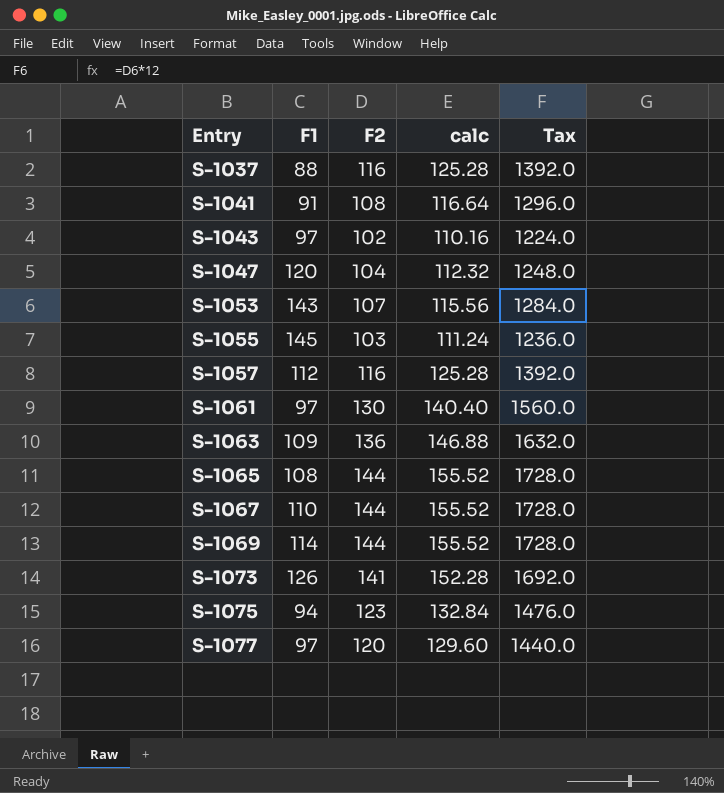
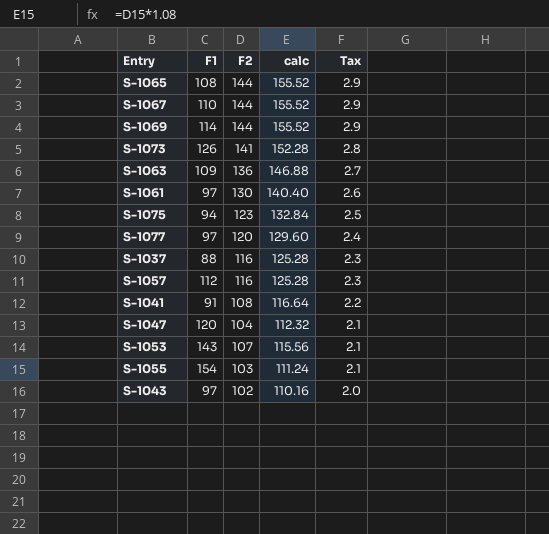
row order: Entry ascending -> Tax descending
column Tax | formula: [F2] * 12 -> [F2] * 0.02
S-1055 | F1: 145 -> 154

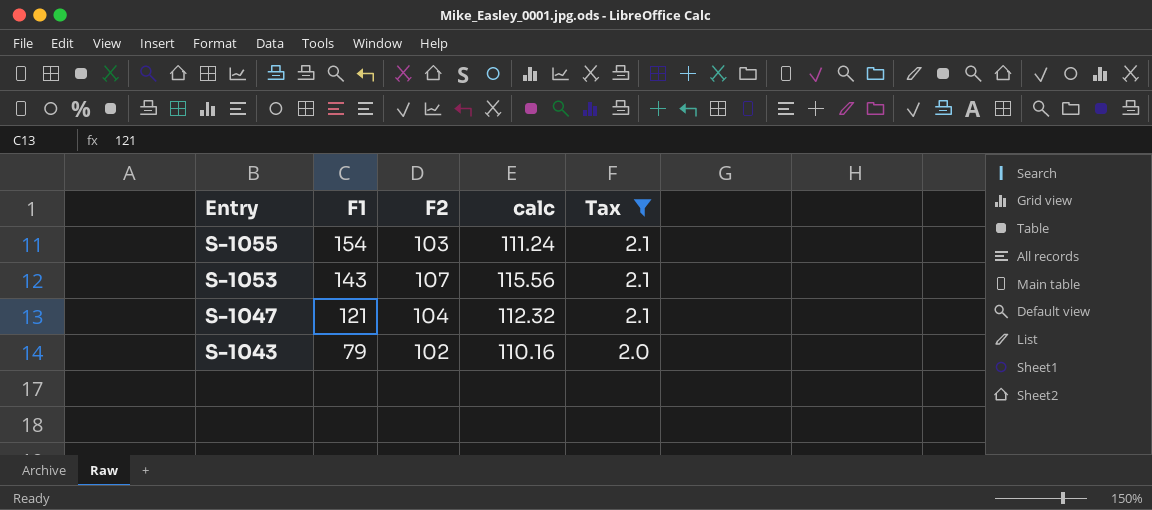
filter: none -> Tax <= 2.1
row order: Tax descending -> Entry descending
S-1047 | F1: 120 -> 121
S-1043 | F1: 97 -> 79

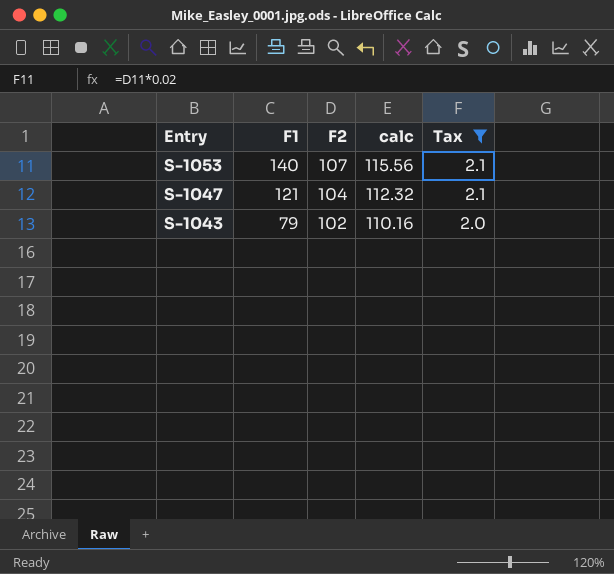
row S-1055: 154 | 103 | 111.24 | 2.1 -> none
S-1053 | F1: 143 -> 140

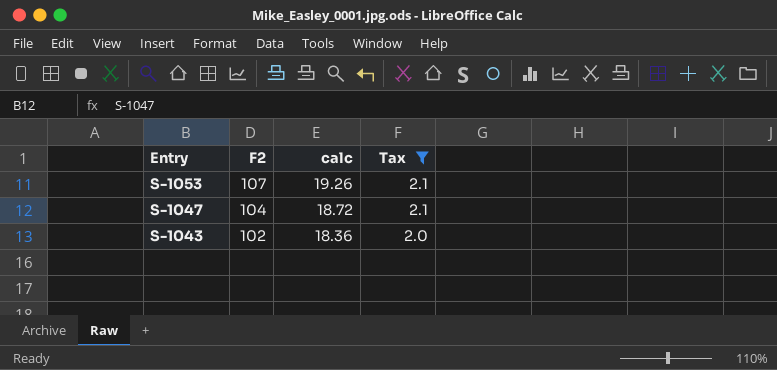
column F1 | position: 2 -> none
column calc | formula: [F2] * 1.08 -> [F2] * 0.18

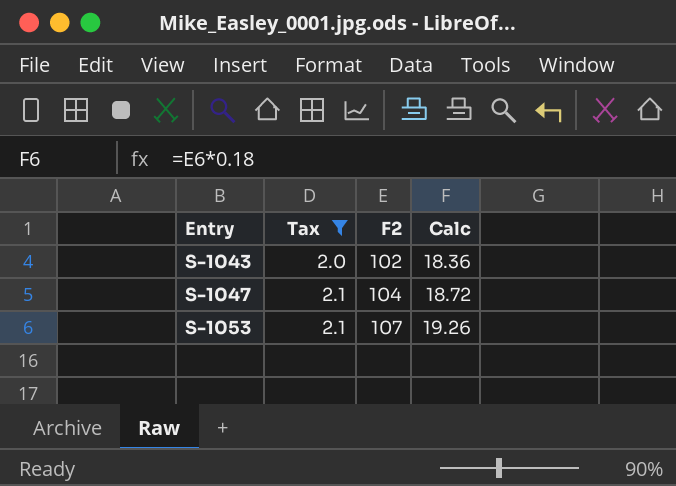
row order: Entry descending -> Entry ascending
column Tax | position: 4 -> 2
column name: calc -> Calc

